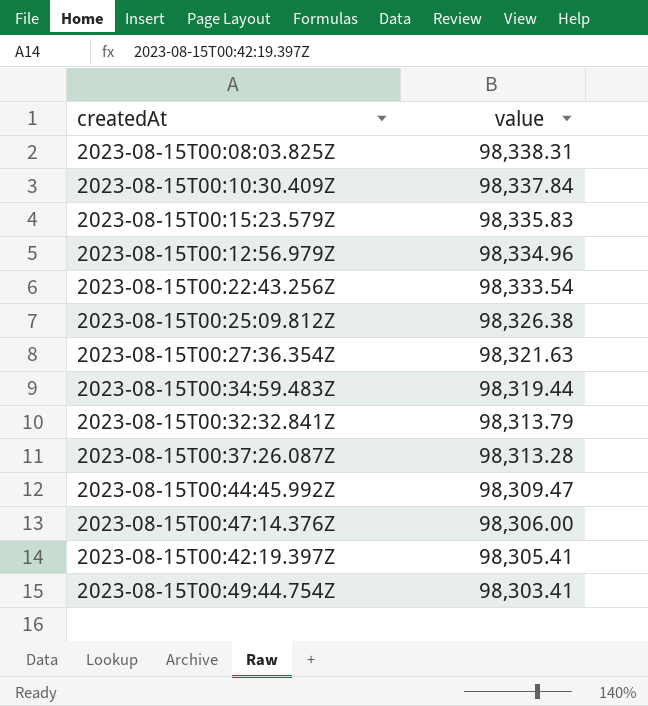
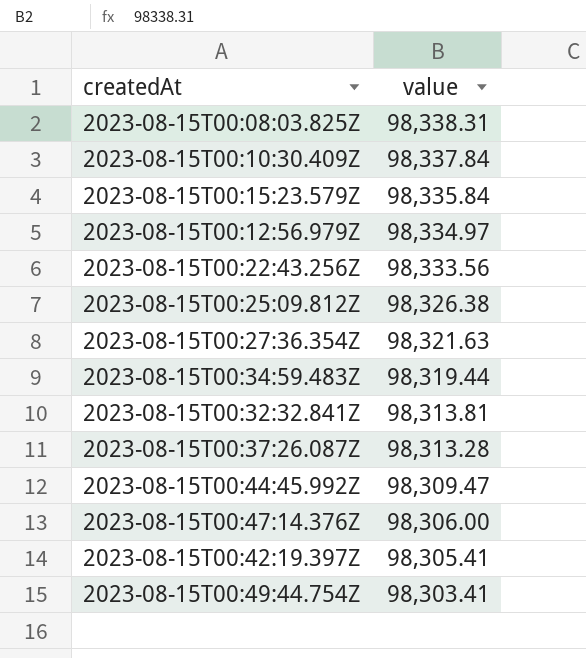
2023-08-15T00:15:23.579Z | value: 98,335.83 -> 98,335.84
2023-08-15T00:12:56.979Z | value: 98,334.96 -> 98,334.97
2023-08-15T00:22:43.256Z | value: 98,333.54 -> 98,333.56
2023-08-15T00:32:32.841Z | value: 98,313.79 -> 98,313.81

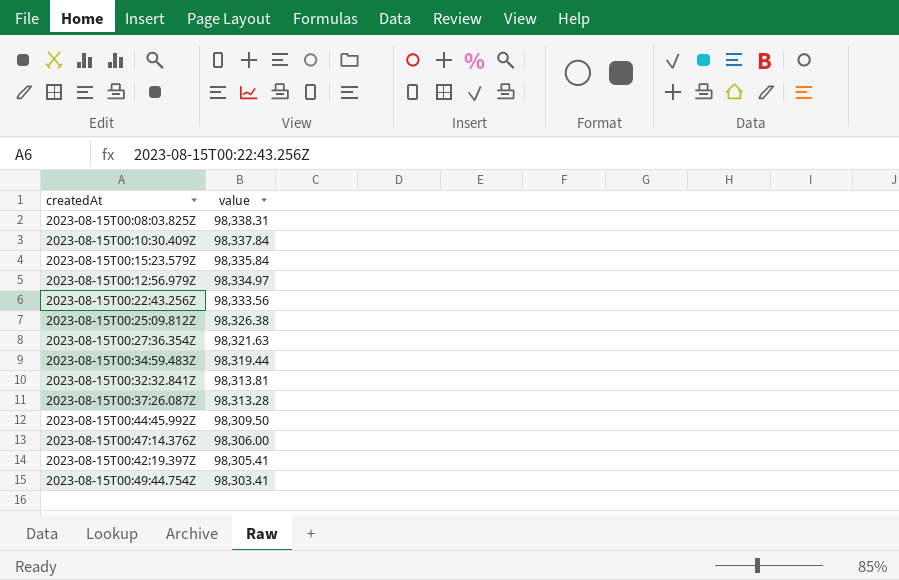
2023-08-15T00:44:45.992Z | value: 98,309.47 -> 98,309.50

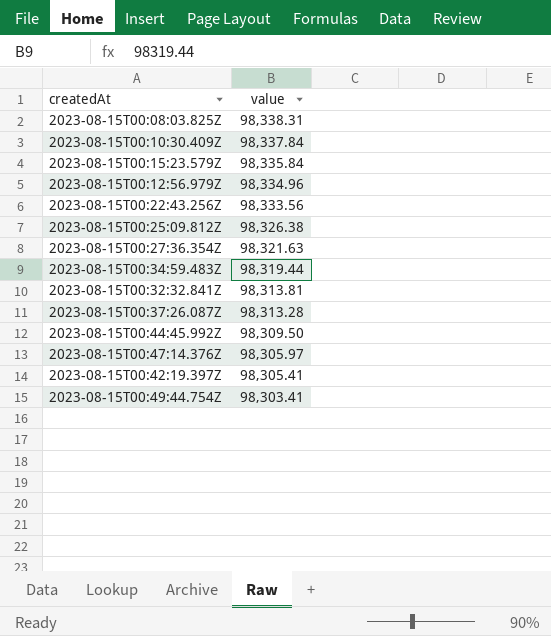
2023-08-15T00:12:56.979Z | value: 98,334.97 -> 98,334.96
2023-08-15T00:47:14.376Z | value: 98,306.00 -> 98,305.97

